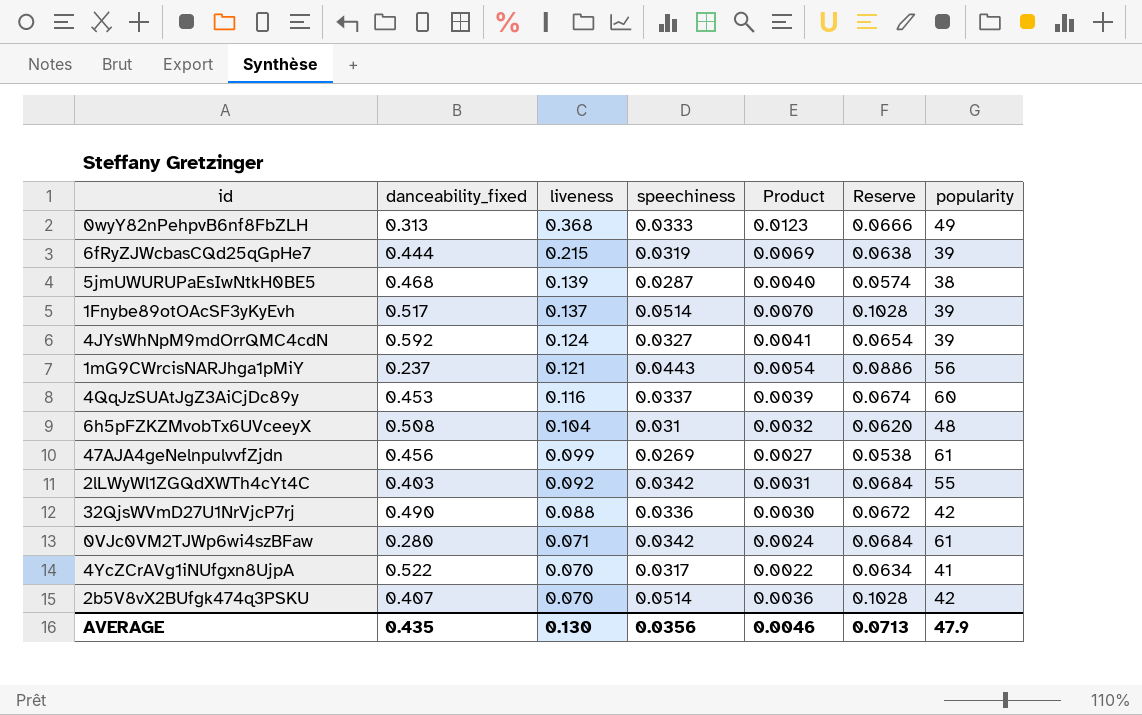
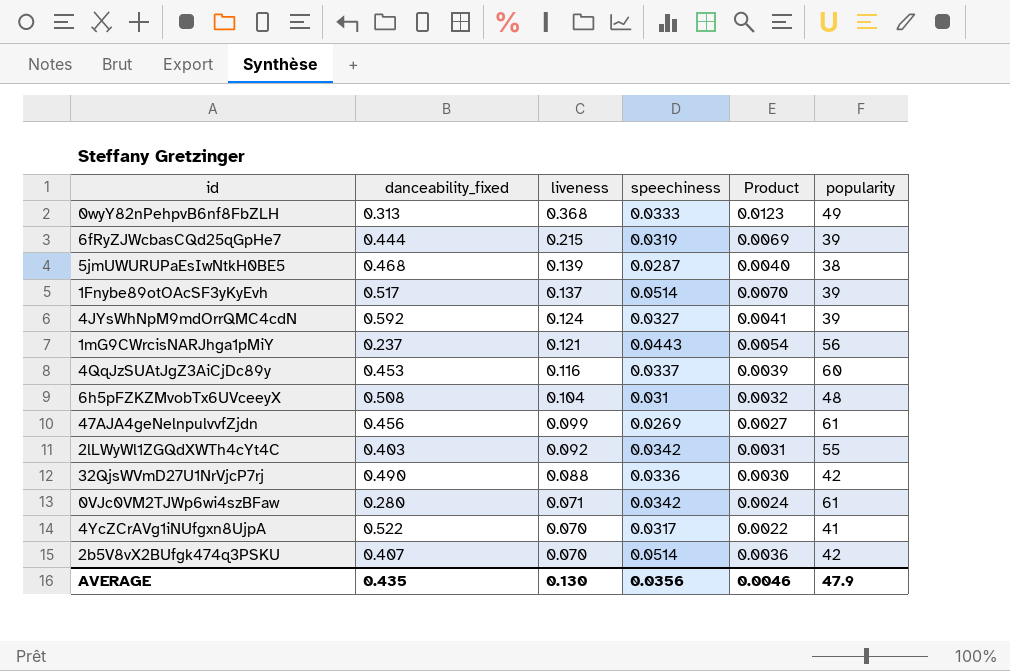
column Reserve | formula: [speechiness] * 2 -> none

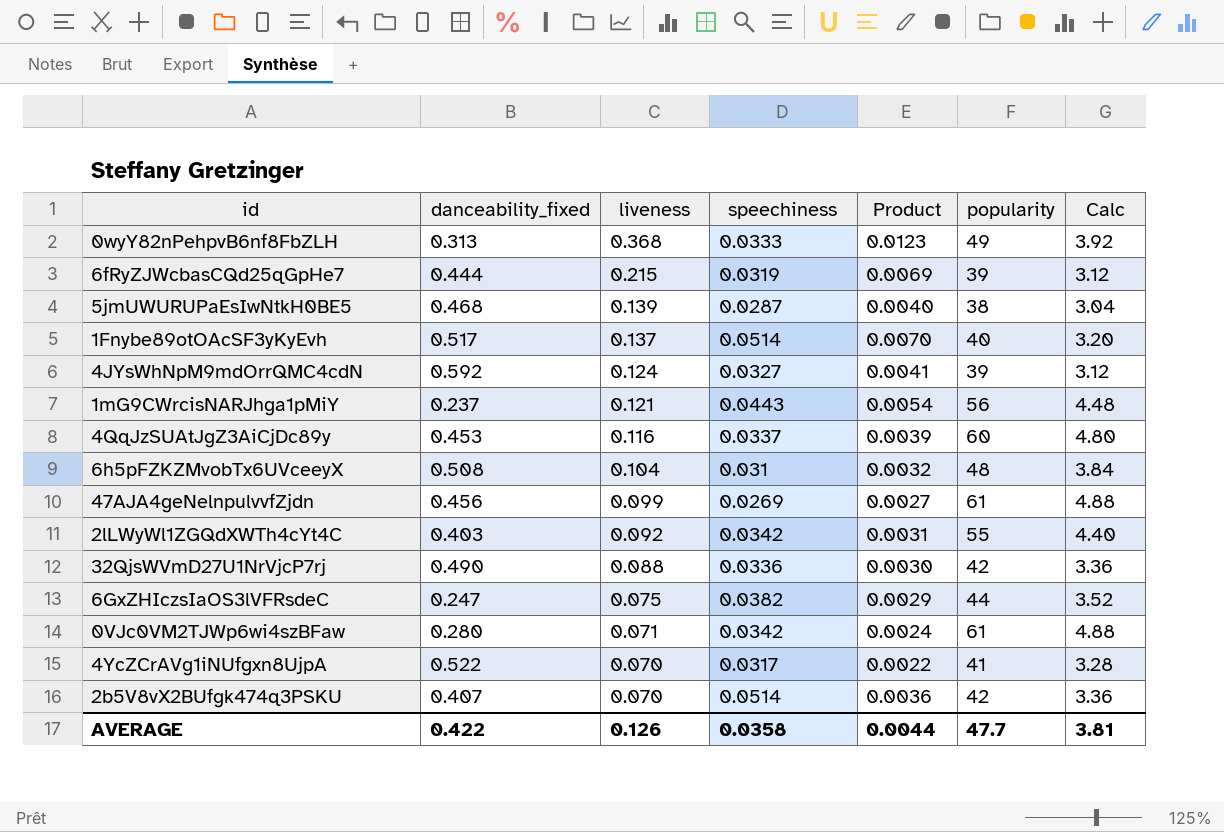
column Calc | formula: none -> [popularity] * 0.08
1Fnybe89otOAcSF3yKyEvh | popularity: 39 -> 40
row 6GxZHIczsIaOS3lVFRsdeC: none -> 0.247 | 0.075 | 0.0382 | 0.0029 | 44 | 3.52
AVERAGE | danceability_fixed: 0.435 -> 0.422
AVERAGE | liveness: 0.130 -> 0.126
AVERAGE | speechiness: 0.0356 -> 0.0358
AVERAGE | Product: 0.0046 -> 0.0044
AVERAGE | popularity: 47.9 -> 47.7

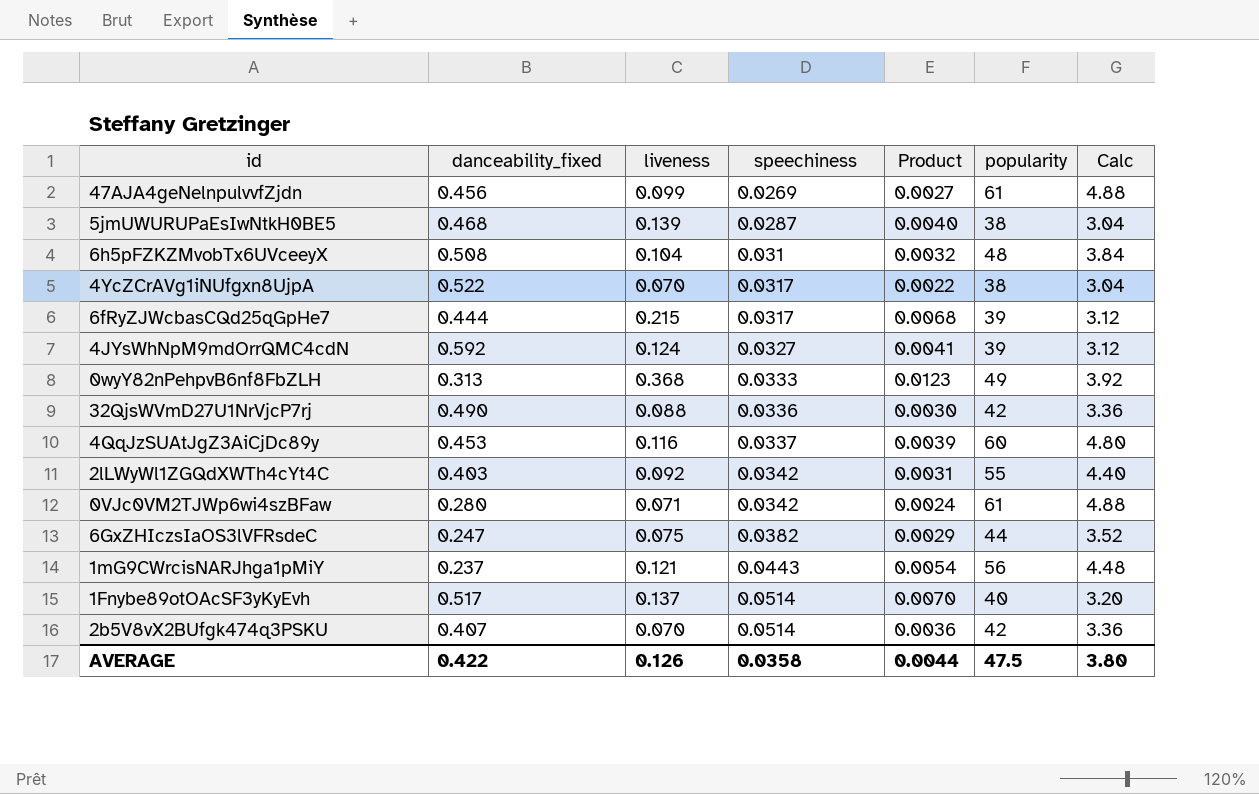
row order: liveness descending -> speechiness ascending
4YcZCrAVg1iNUfgxn8UjpA | popularity: 41 -> 38
4YcZCrAVg1iNUfgxn8UjpA | Calc: 3.28 -> 3.04
6fRyZJWcbasCQd25qGpHe7 | speechiness: 0.0319 -> 0.0317
6fRyZJWcbasCQd25qGpHe7 | Product: 0.0069 -> 0.0068
AVERAGE | popularity: 47.7 -> 47.5
AVERAGE | Calc: 3.81 -> 3.80

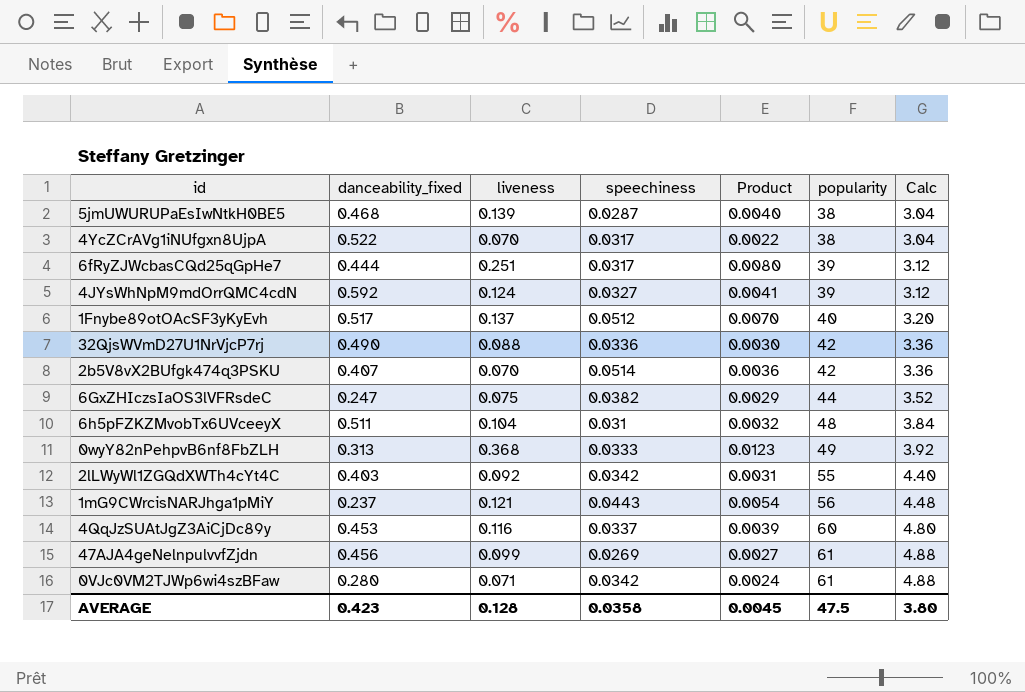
row order: speechiness ascending -> popularity ascending
6fRyZJWcbasCQd25qGpHe7 | liveness: 0.215 -> 0.251
6fRyZJWcbasCQd25qGpHe7 | Product: 0.0068 -> 0.0080
1Fnybe89otOAcSF3yKyEvh | speechiness: 0.0514 -> 0.0512
6h5pFZKZMvobTx6UVceeyX | danceability_fixed: 0.508 -> 0.511
AVERAGE | danceability_fixed: 0.422 -> 0.423
AVERAGE | liveness: 0.126 -> 0.128
AVERAGE | Product: 0.0044 -> 0.0045

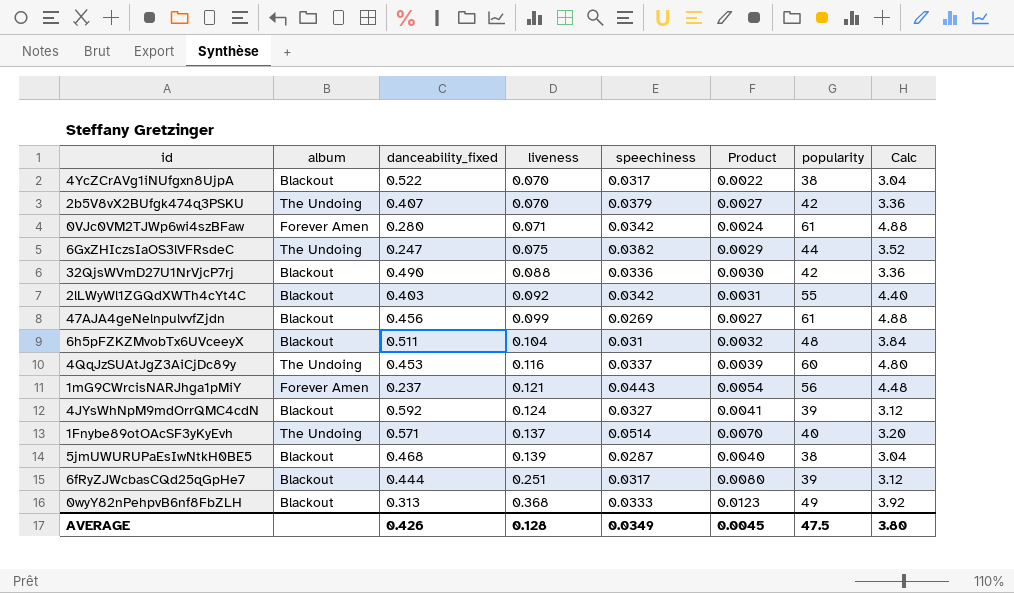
row order: popularity ascending -> liveness ascending
column album | position: none -> 2
2b5V8vX2BUfgk474q3PSKU | speechiness: 0.0514 -> 0.0379
2b5V8vX2BUfgk474q3PSKU | Product: 0.0036 -> 0.0027
1Fnybe89otOAcSF3yKyEvh | danceability_fixed: 0.517 -> 0.571
1Fnybe89otOAcSF3yKyEvh | speechiness: 0.0512 -> 0.0514
AVERAGE | danceability_fixed: 0.423 -> 0.426
AVERAGE | speechiness: 0.0358 -> 0.0349

